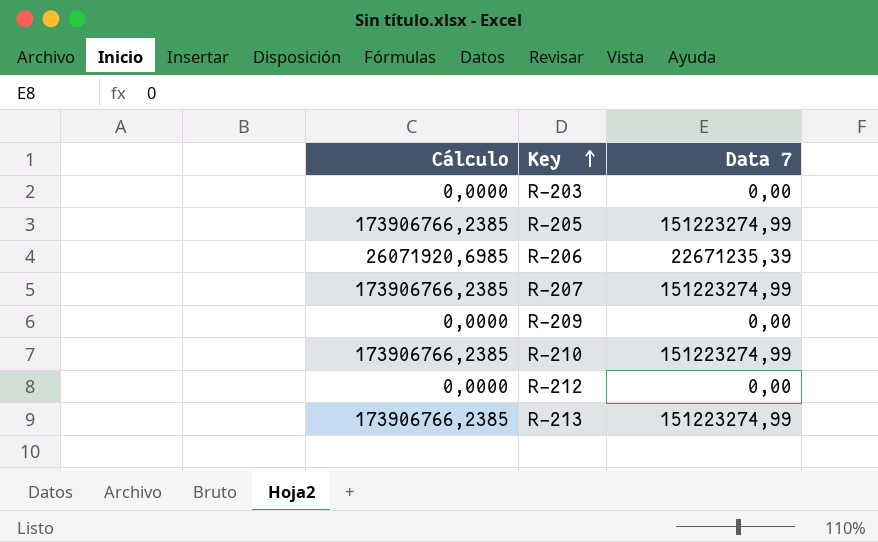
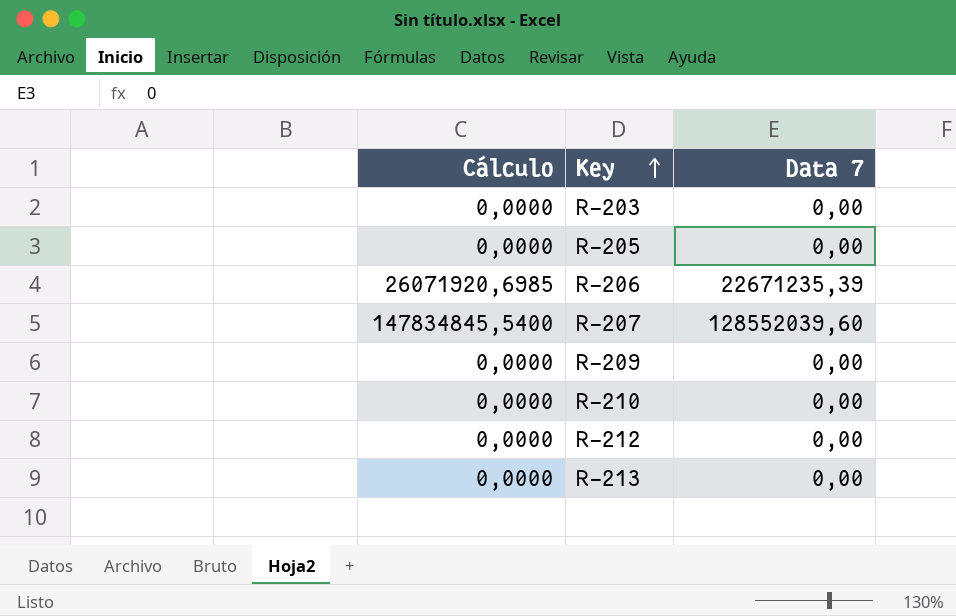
R-205 | Cálculo: 173906766,2385 -> 0,0000
R-205 | Data 7: 151223274,99 -> 0,00
R-207 | Cálculo: 173906766,2385 -> 147834845,5400
R-207 | Data 7: 151223274,99 -> 128552039,60
R-210 | Cálculo: 173906766,2385 -> 0,0000
R-210 | Data 7: 151223274,99 -> 0,00
R-213 | Cálculo: 173906766,2385 -> 0,0000
R-213 | Data 7: 151223274,99 -> 0,00

